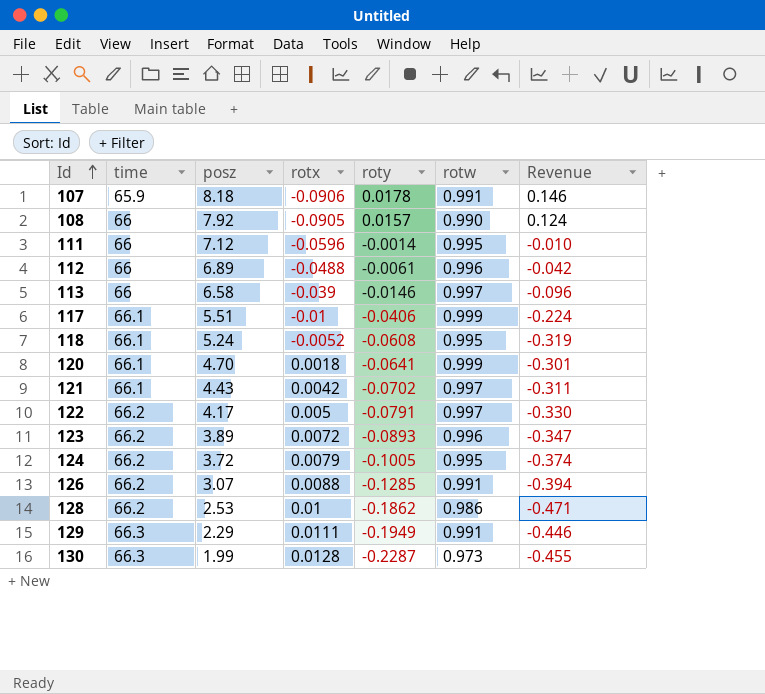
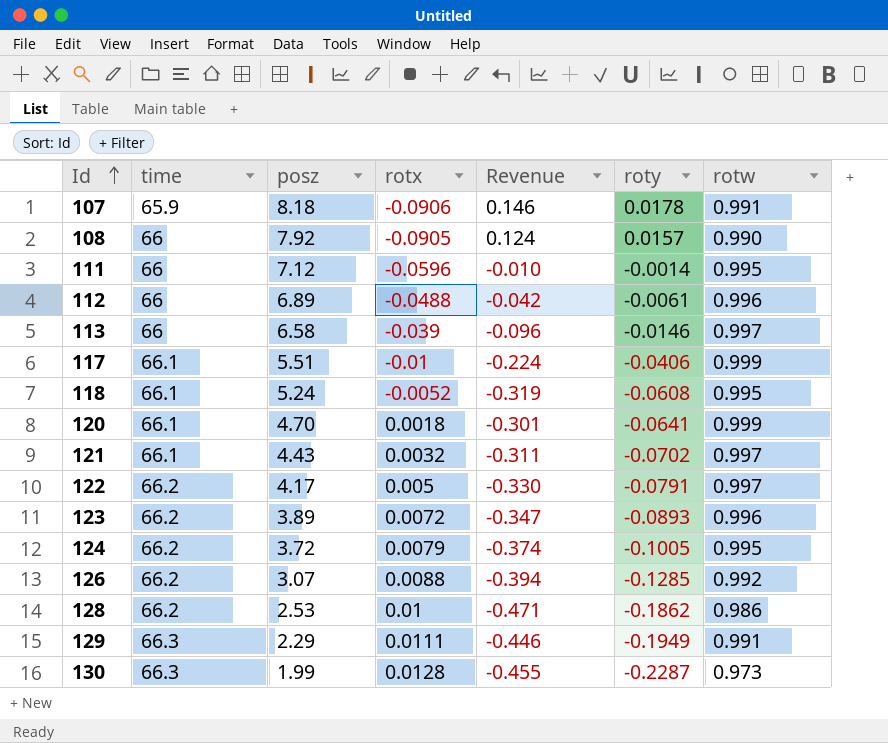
column Revenue | position: 7 -> 5
121 | rotx: 0.0042 -> 0.0032
126 | rotw: 0.991 -> 0.992

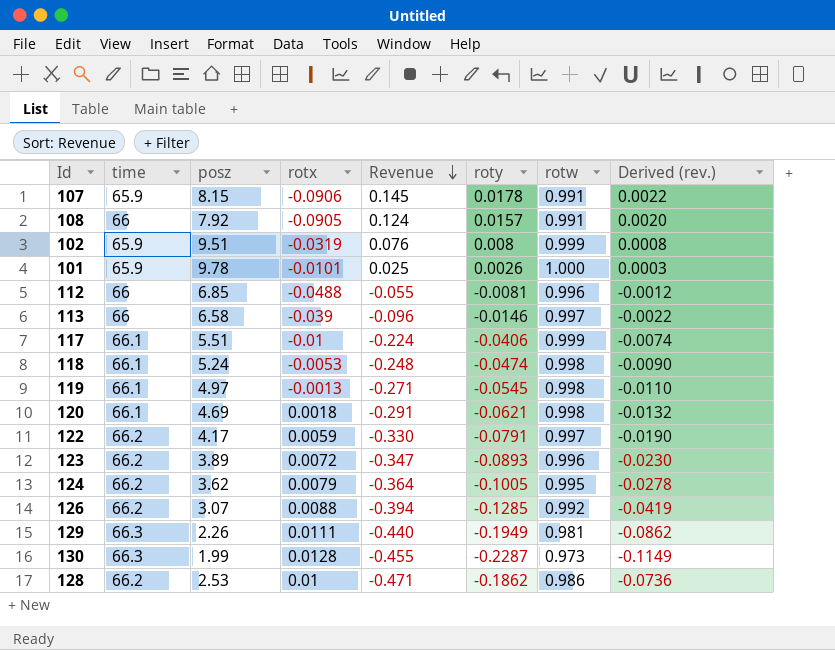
row order: Id ascending -> Revenue descending
column Derived (rev.) | formula: none -> [roty] / [posz]
row 111: 66 | 7.12 | -0.0596 | -0.010 | -0.0014 | 0.995 -> none
row 121: 66.1 | 4.43 | 0.0032 | -0.311 | -0.0702 | 0.997 -> none
107 | posz: 8.18 -> 8.15
107 | Revenue: 0.146 -> 0.145
108 | rotw: 0.990 -> 0.991
row 102: none -> 65.9 | 9.51 | -0.0319 | 0.076 | 0.008 | 0.999 | 0.0008
row 101: none -> 65.9 | 9.78 | -0.0101 | 0.025 | 0.0026 | 1.000 | 0.0003
112 | posz: 6.89 -> 6.85
112 | Revenue: -0.042 -> -0.055
112 | roty: -0.0061 -> -0.0081
118 | rotx: -0.0052 -> -0.0053
118 | Revenue: -0.319 -> -0.248
118 | roty: -0.0608 -> -0.0474
118 | rotw: 0.995 -> 0.998
row 119: none -> 66.1 | 4.97 | -0.0013 | -0.271 | -0.0545 | 0.998 | -0.0110
120 | posz: 4.70 -> 4.69
120 | Revenue: -0.301 -> -0.291
120 | roty: -0.0641 -> -0.0621
120 | rotw: 0.999 -> 0.998
122 | rotx: 0.005 -> 0.0059
124 | posz: 3.72 -> 3.62
124 | Revenue: -0.374 -> -0.364
129 | posz: 2.29 -> 2.26
129 | Revenue: -0.446 -> -0.440
129 | rotw: 0.991 -> 0.981

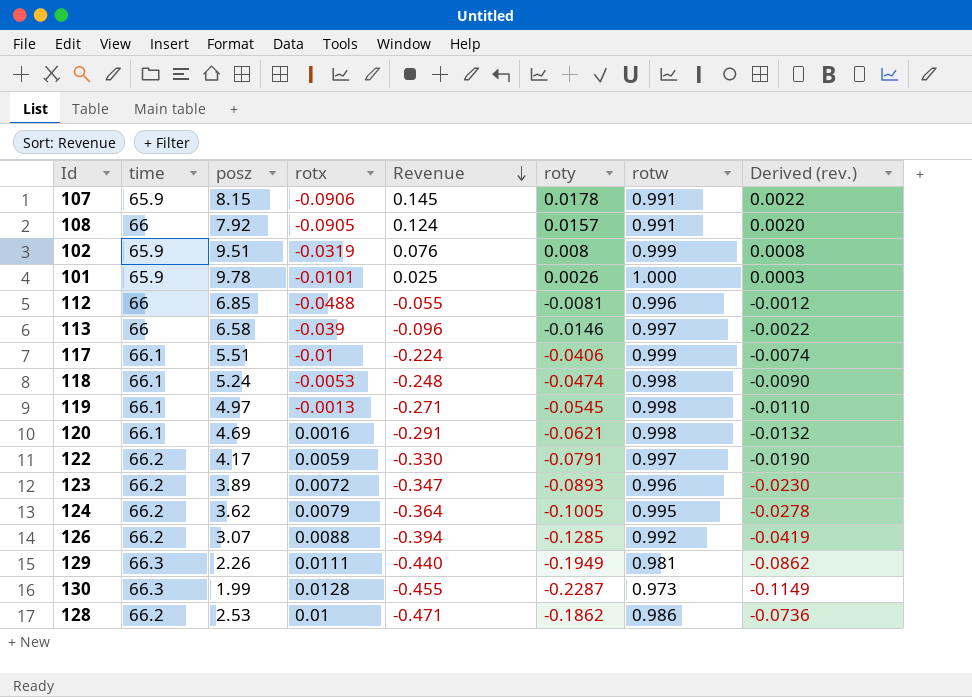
120 | rotx: 0.0018 -> 0.0016

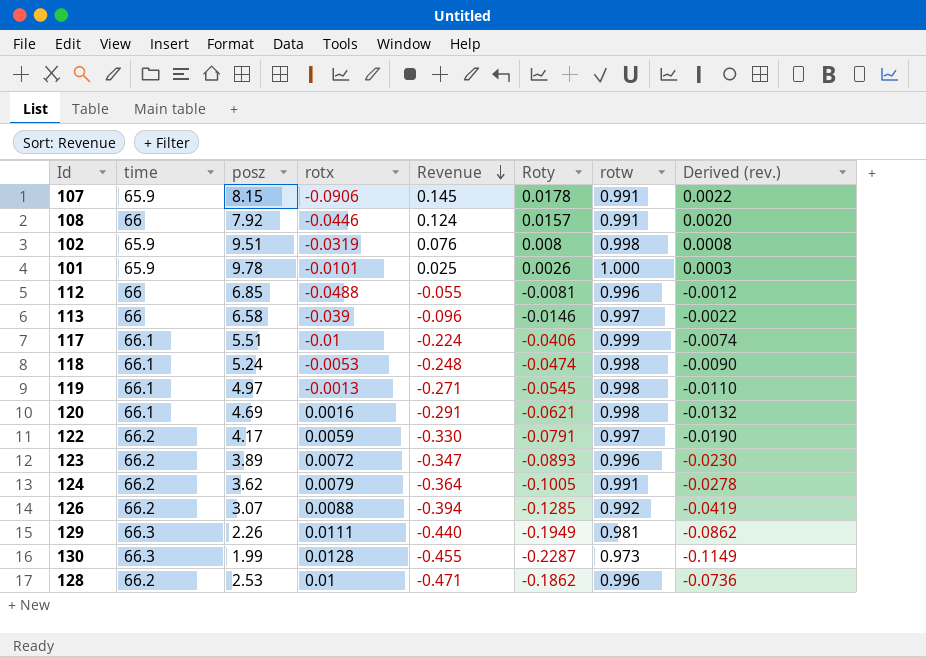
column name: roty -> Roty
108 | rotx: -0.0905 -> -0.0446
102 | rotw: 0.999 -> 0.998
124 | rotw: 0.995 -> 0.991
128 | rotw: 0.986 -> 0.996

